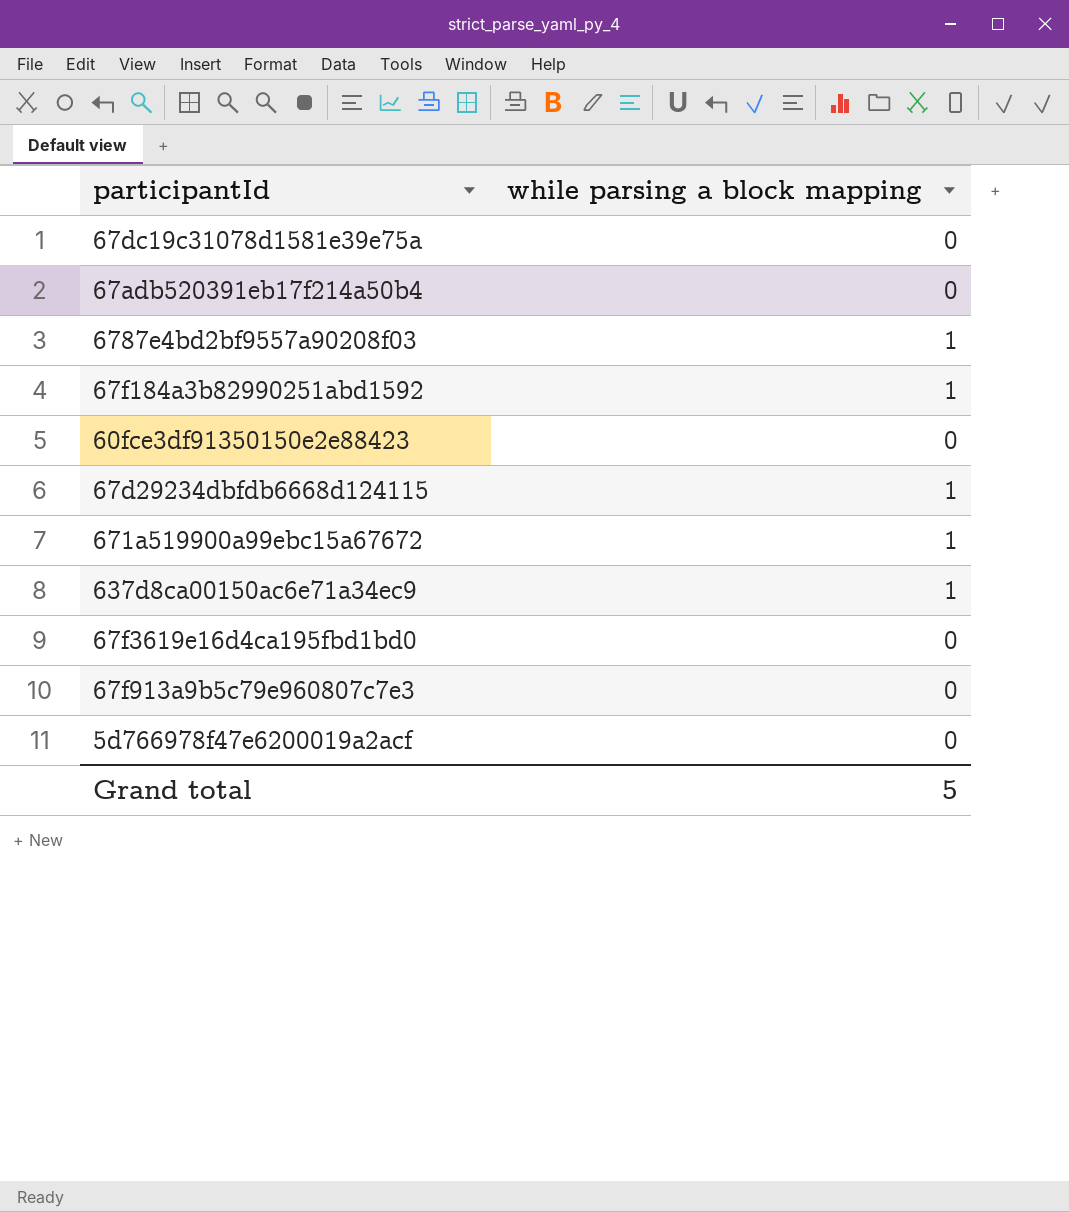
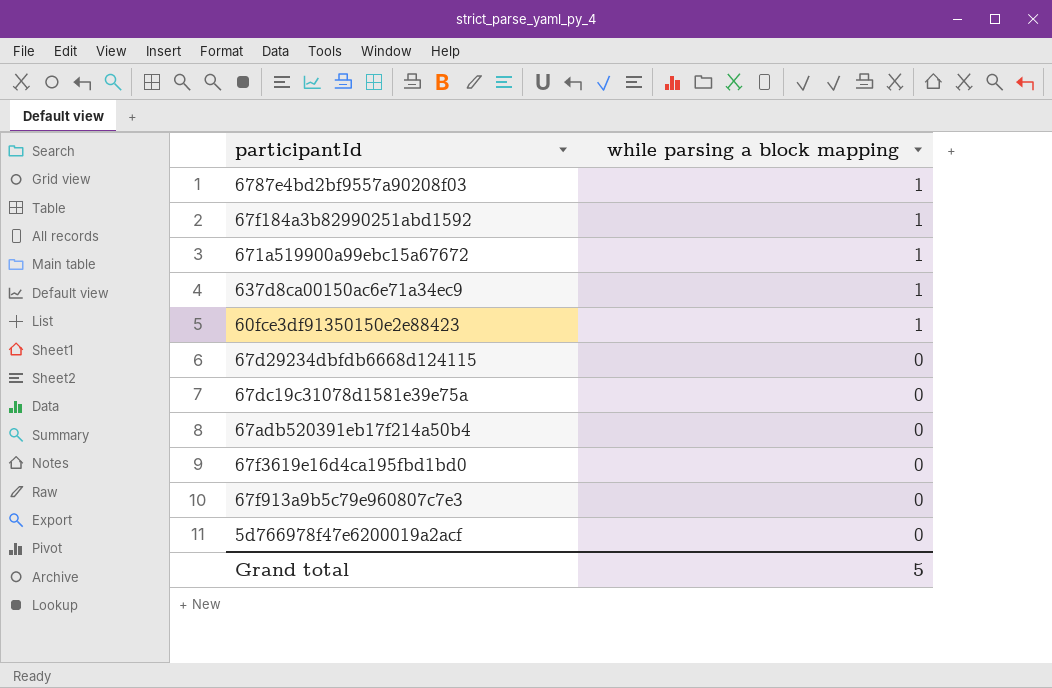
row order: none -> while parsing a block mapping descending
60fce3df91350150e2e88423 | while parsing a block mapping: 0 -> 1
67d29234dbfdb6668d124115 | while parsing a block mapping: 1 -> 0

